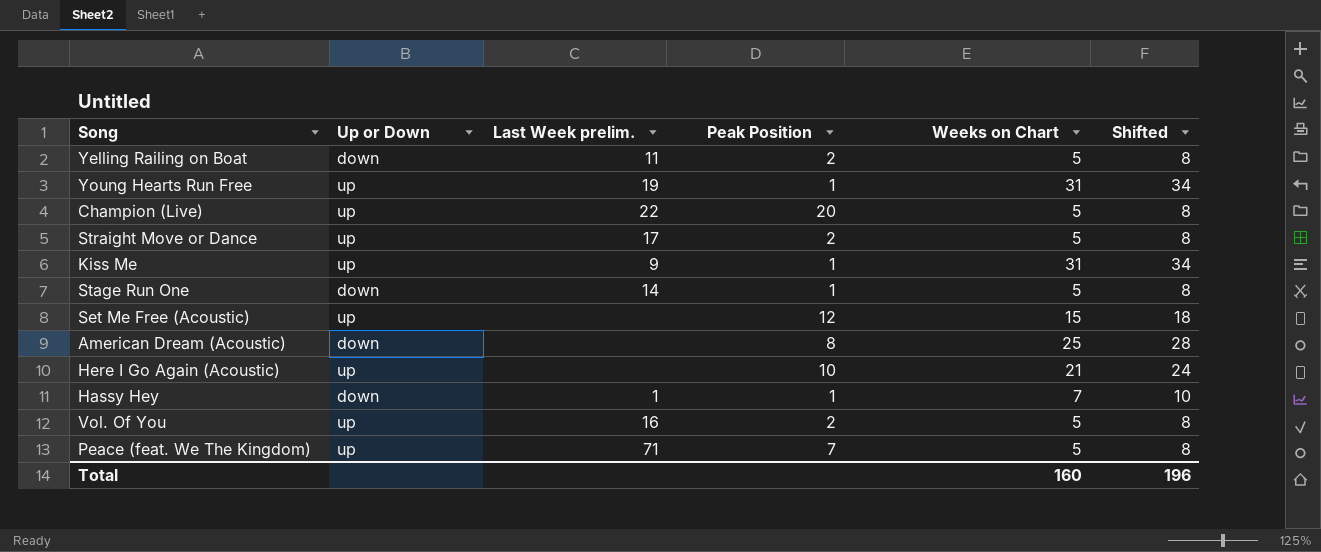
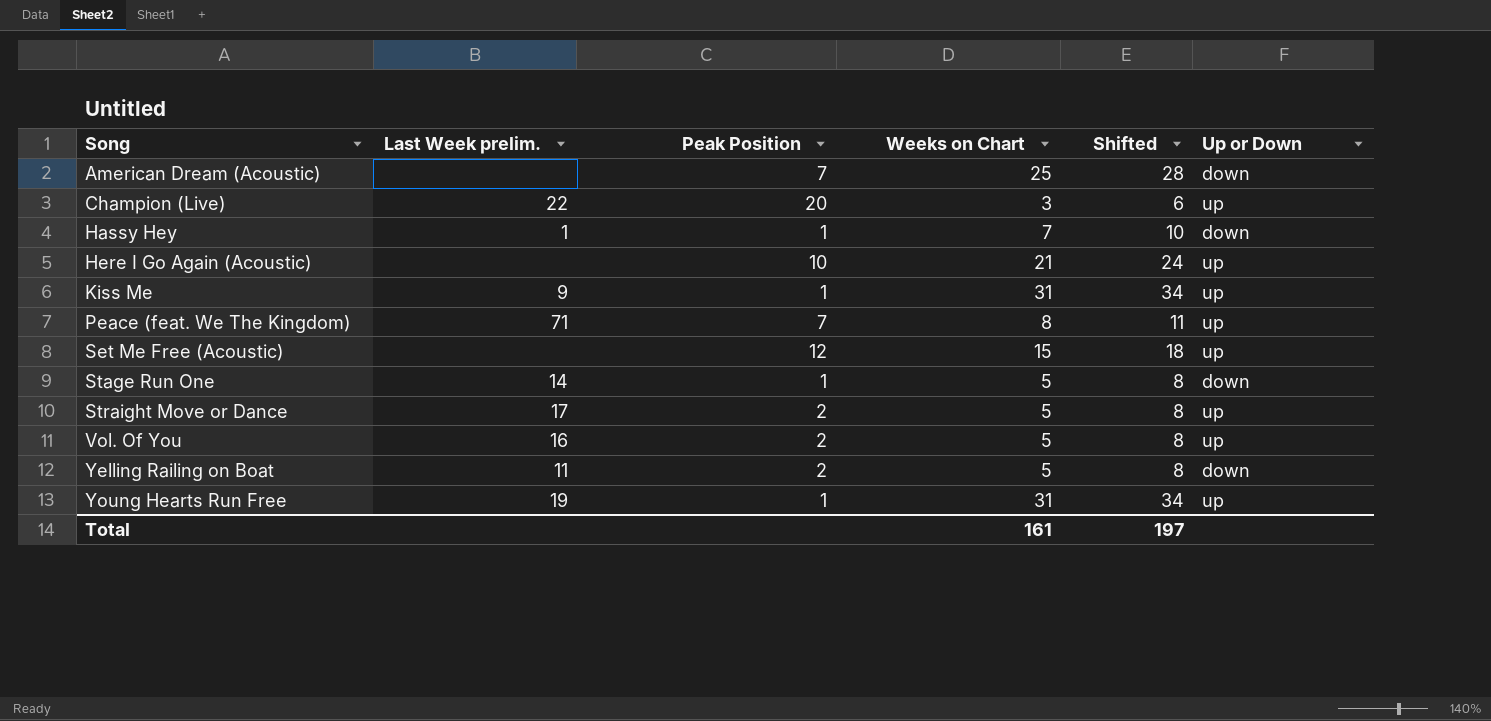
row order: none -> Song ascending
column Up or Down | position: 2 -> 6
American Dream (Acoustic) | Peak Position: 8 -> 7
Champion (Live) | Weeks on Chart: 5 -> 3
Champion (Live) | Shifted: 8 -> 6
Peace (feat. We The Kingdom) | Weeks on Chart: 5 -> 8
Peace (feat. We The Kingdom) | Shifted: 8 -> 11
Total | Weeks on Chart: 160 -> 161
Total | Shifted: 196 -> 197

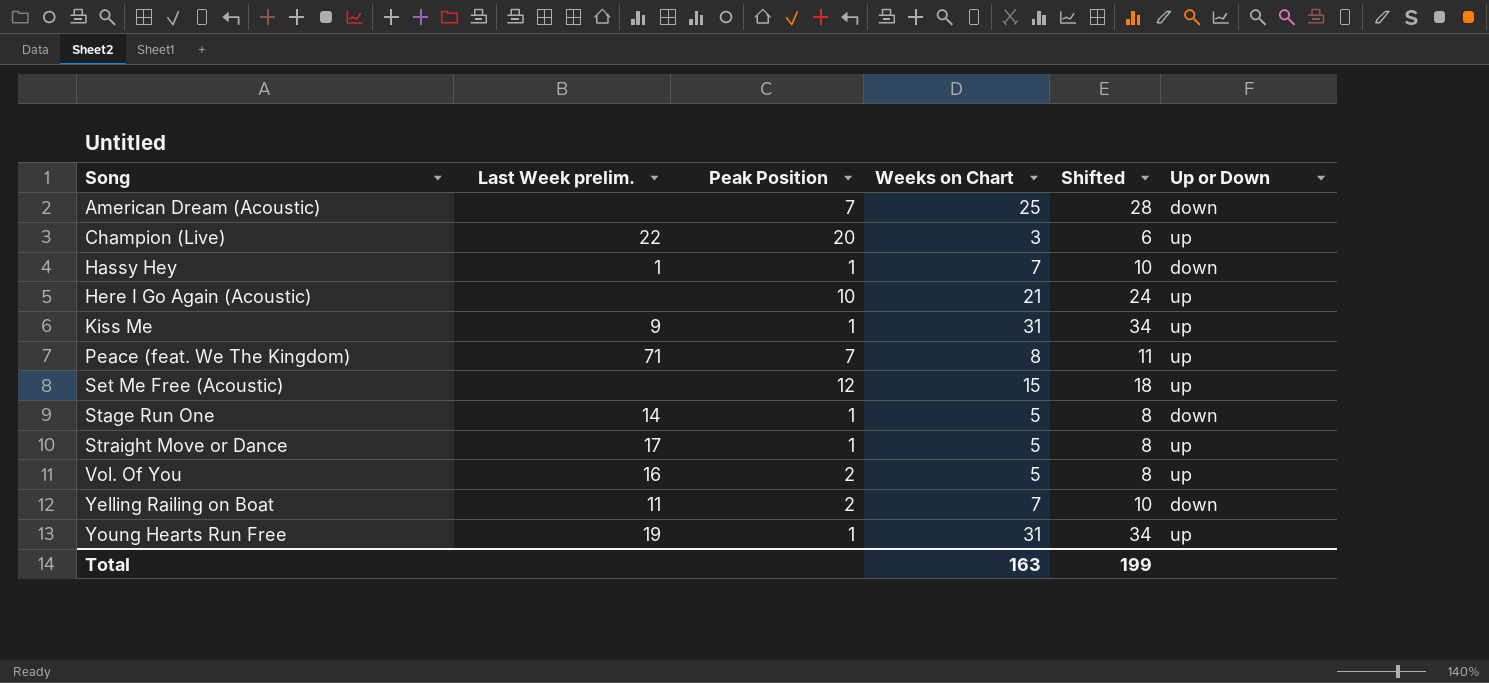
Straight Move or Dance | Peak Position: 2 -> 1
Yelling Railing on Boat | Weeks on Chart: 5 -> 7
Yelling Railing on Boat | Shifted: 8 -> 10
Total | Weeks on Chart: 161 -> 163
Total | Shifted: 197 -> 199

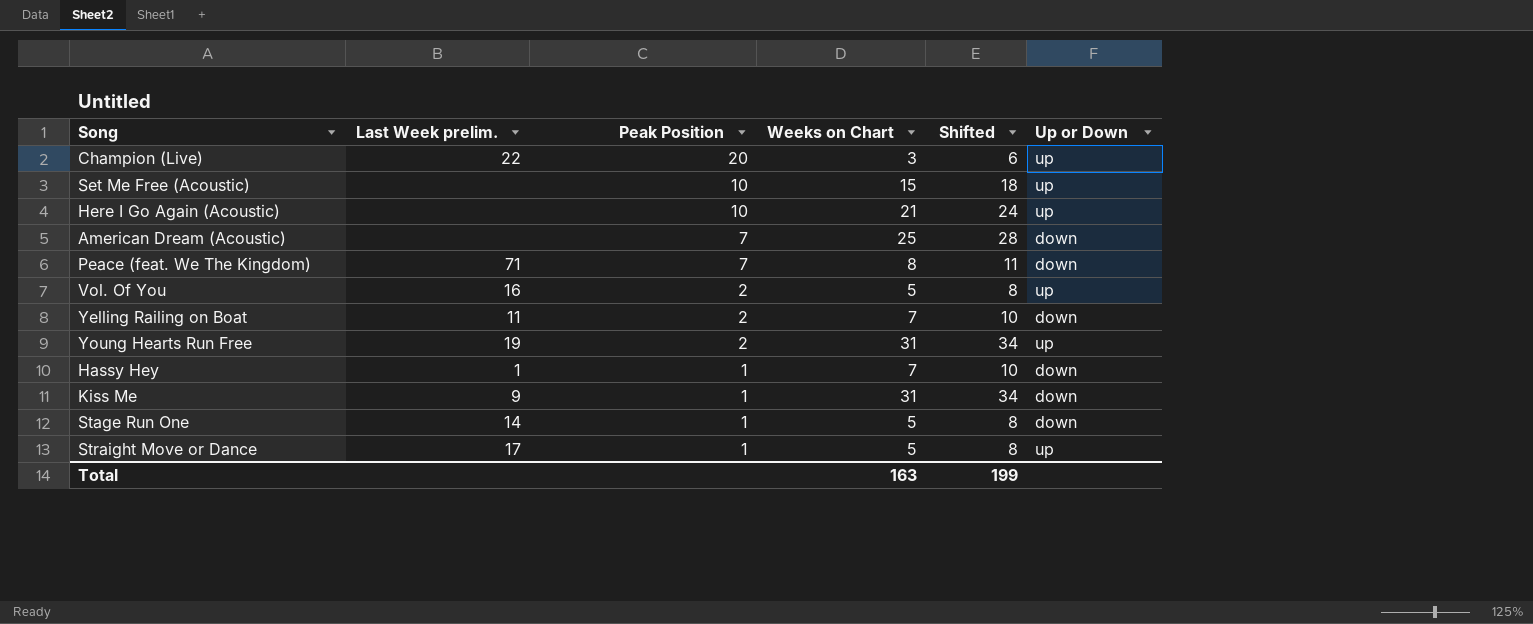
row order: Song ascending -> Peak Position descending
Set Me Free (Acoustic) | Peak Position: 12 -> 10
Peace (feat. We The Kingdom) | Up or Down: up -> down
Young Hearts Run Free | Peak Position: 1 -> 2
Kiss Me | Up or Down: up -> down

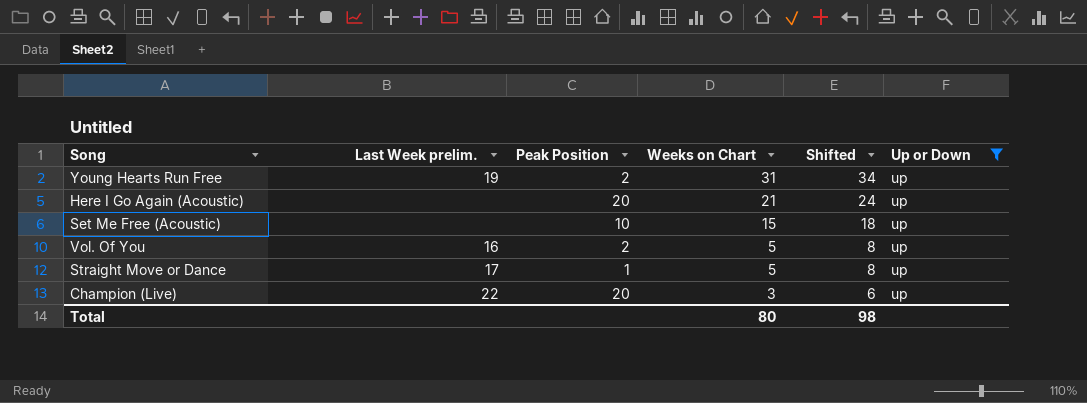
filter: none -> Up or Down = up
row order: Peak Position descending -> Weeks on Chart descending
Here I Go Again (Acoustic) | Peak Position: 10 -> 20
Total | Weeks on Chart: 163 -> 80
Total | Shifted: 199 -> 98

